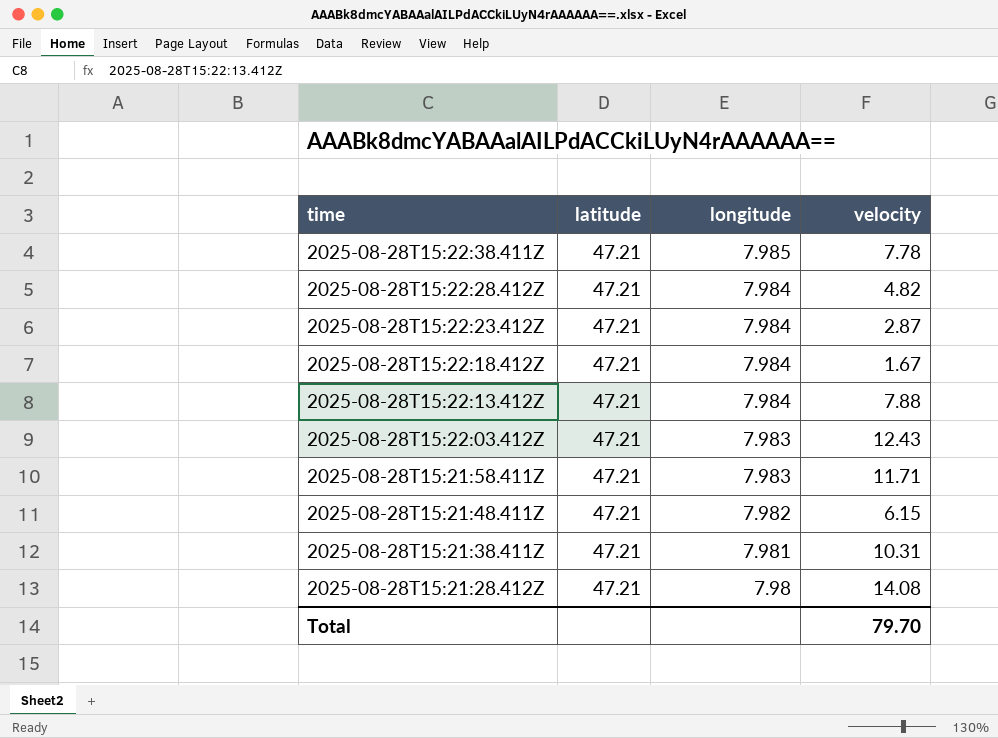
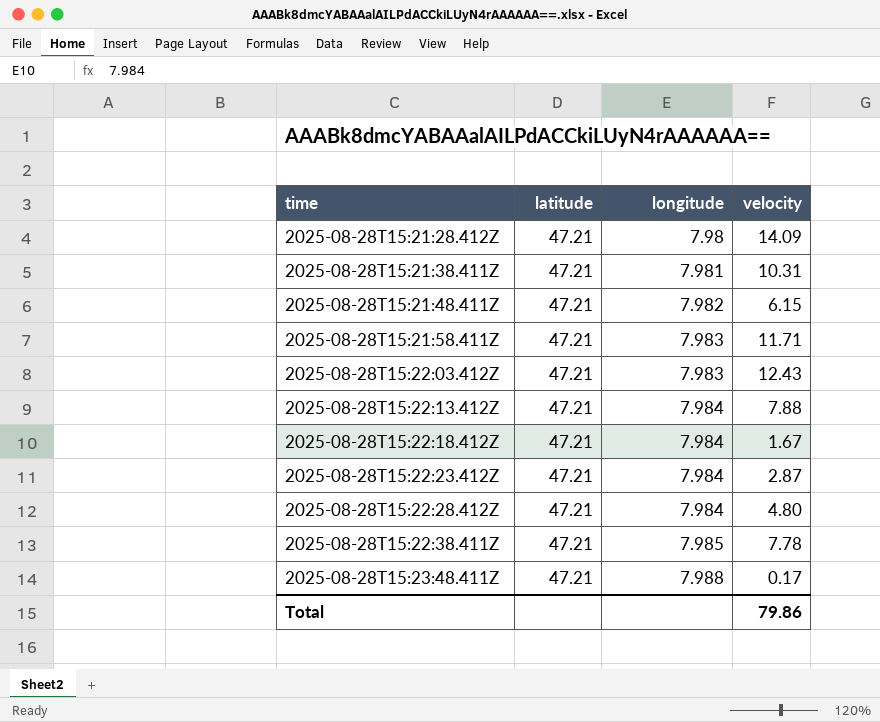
row order: time descending -> time ascending
2025-08-28T15:21:28.412Z | velocity: 14.08 -> 14.09
2025-08-28T15:22:28.412Z | velocity: 4.82 -> 4.80
row 2025-08-28T15:23:48.411Z: none -> 47.21 | 7.988 | 0.17
Total | velocity: 79.70 -> 79.86

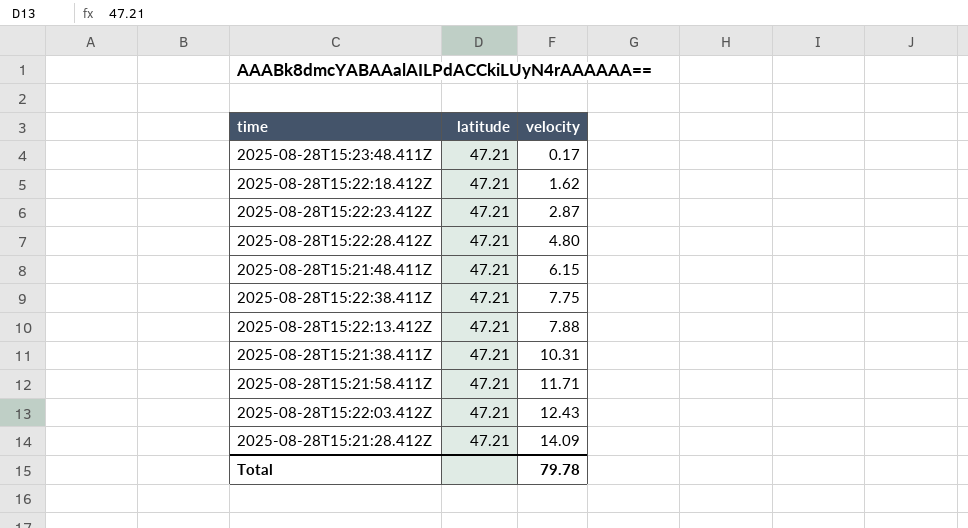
row order: time ascending -> velocity ascending
column longitude | position: 3 -> none
2025-08-28T15:22:18.412Z | velocity: 1.67 -> 1.62
2025-08-28T15:22:38.411Z | velocity: 7.78 -> 7.75
Total | velocity: 79.86 -> 79.78

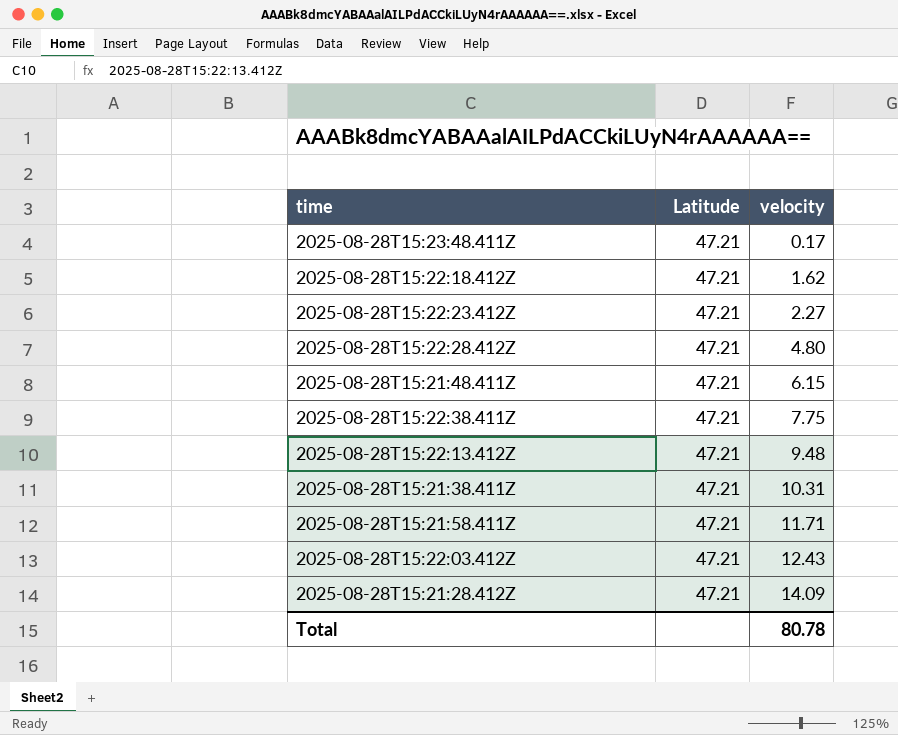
column name: latitude -> Latitude
2025-08-28T15:22:23.412Z | velocity: 2.87 -> 2.27
2025-08-28T15:22:13.412Z | velocity: 7.88 -> 9.48
Total | velocity: 79.78 -> 80.78

